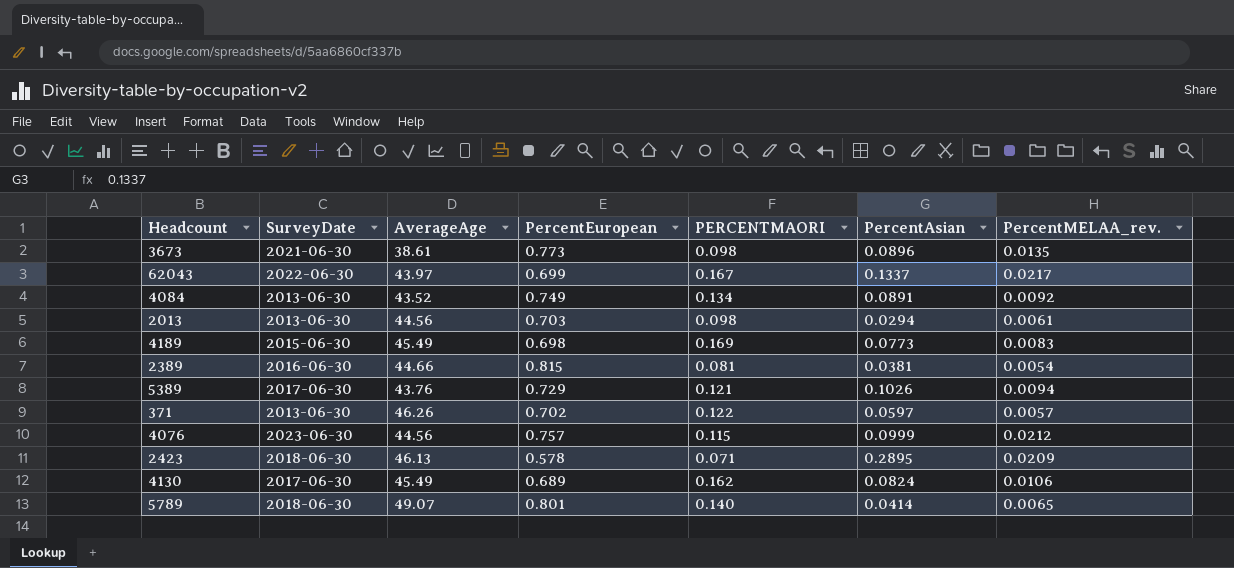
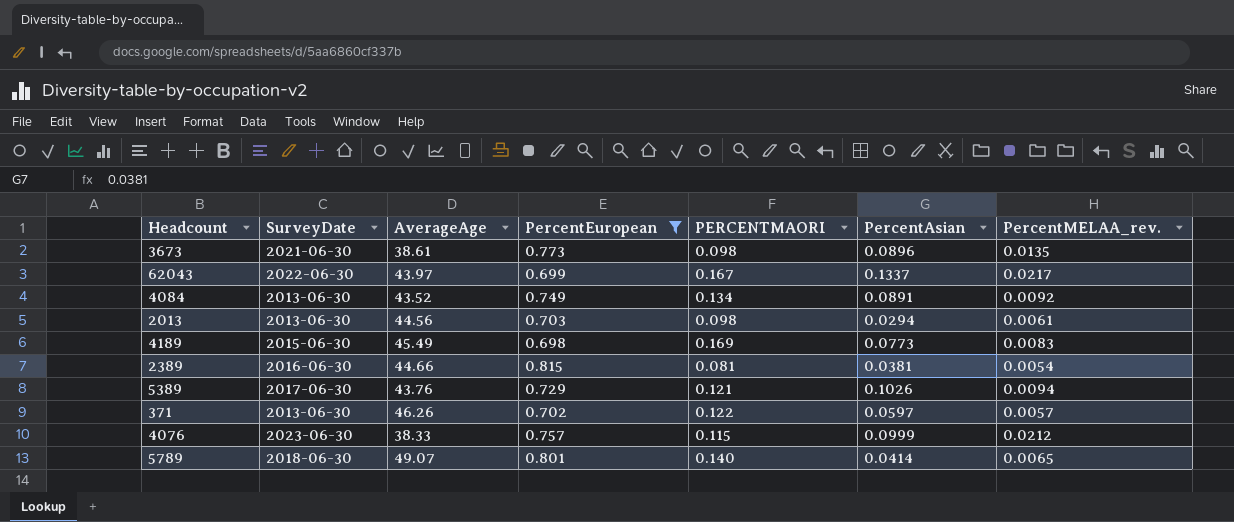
filter: none -> PercentEuropean >= 0.698
4076 | AverageAge: 44.56 -> 38.33

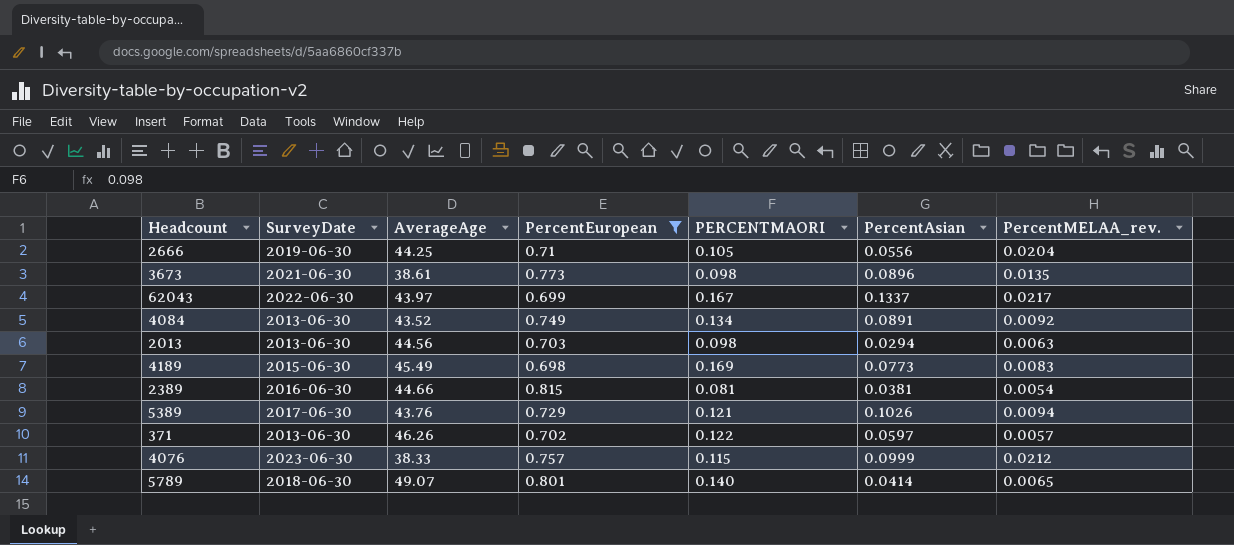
row 2666: none -> 2019-06-30 | 44.25 | 0.71 | 0.105 | 0.0556 | 0.0204
2013 | PercentMELAA_rev.: 0.0061 -> 0.0063

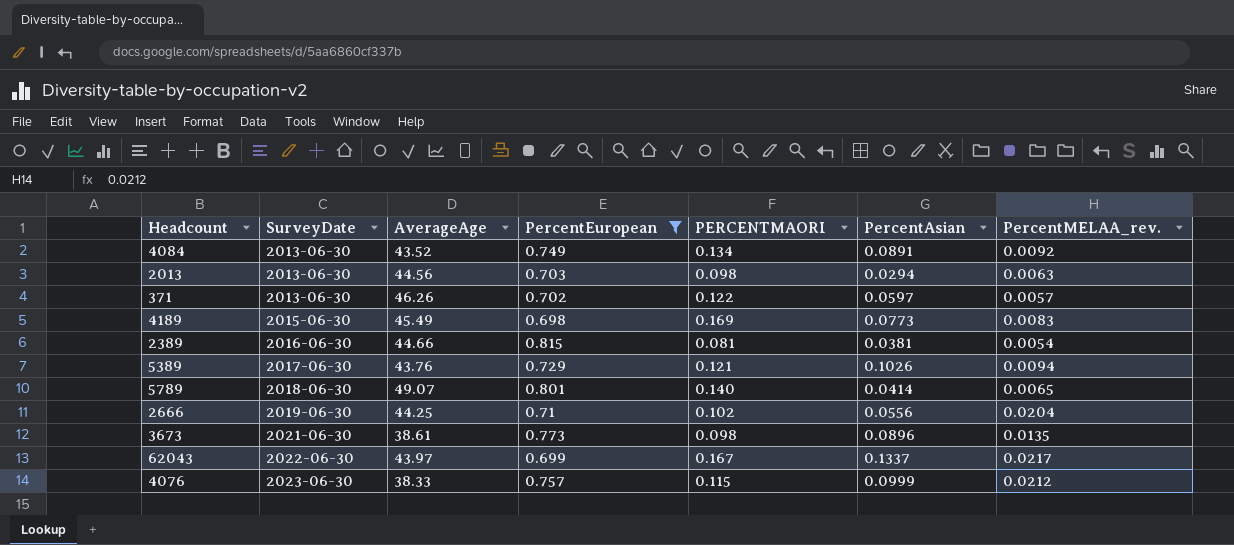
row order: none -> SurveyDate ascending
2666 | PERCENTMAORI: 0.105 -> 0.102

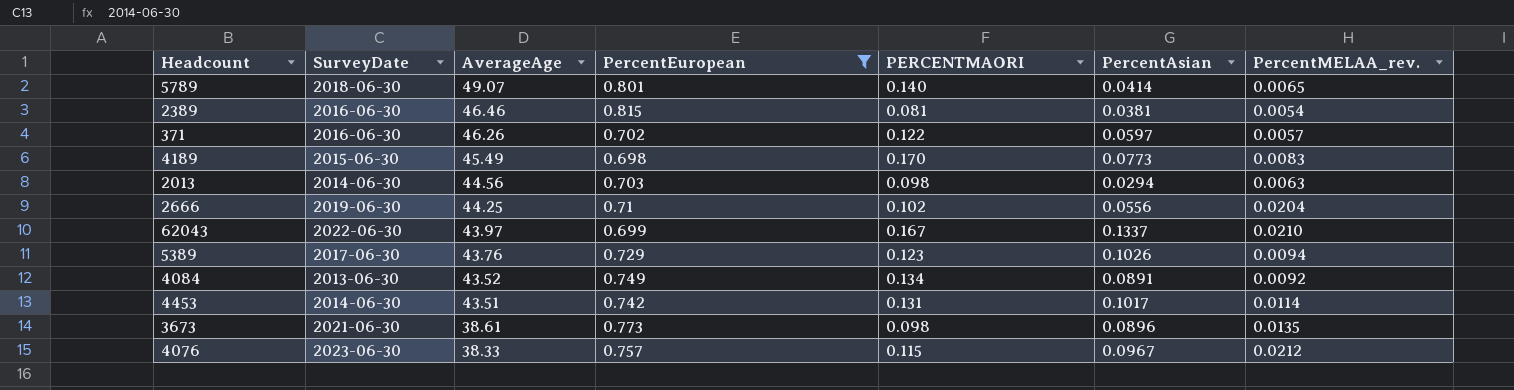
row order: SurveyDate ascending -> AverageAge descending
2389 | AverageAge: 44.66 -> 46.46
371 | SurveyDate: 2013-06-30 -> 2016-06-30
4189 | PERCENTMAORI: 0.169 -> 0.170
2013 | SurveyDate: 2013-06-30 -> 2014-06-30
62043 | PercentMELAA_rev.: 0.0217 -> 0.0210
5389 | PERCENTMAORI: 0.121 -> 0.123
row 4453: none -> 2014-06-30 | 43.51 | 0.742 | 0.131 | 0.1017 | 0.0114
4076 | PercentAsian: 0.0999 -> 0.0967

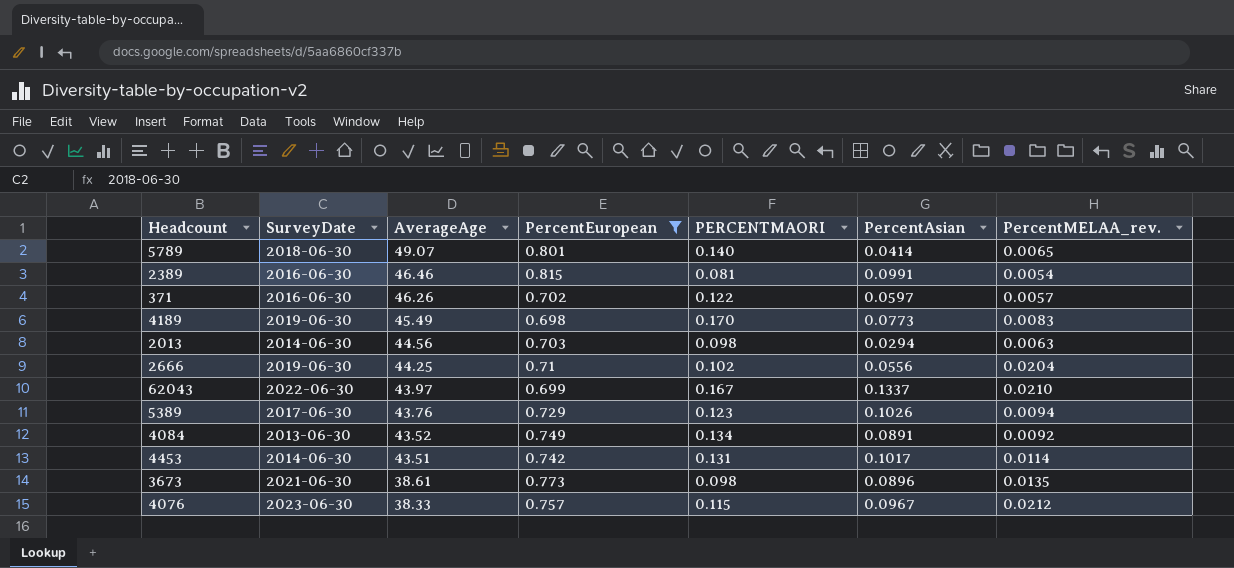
2389 | PercentAsian: 0.0381 -> 0.0991
4189 | SurveyDate: 2015-06-30 -> 2019-06-30

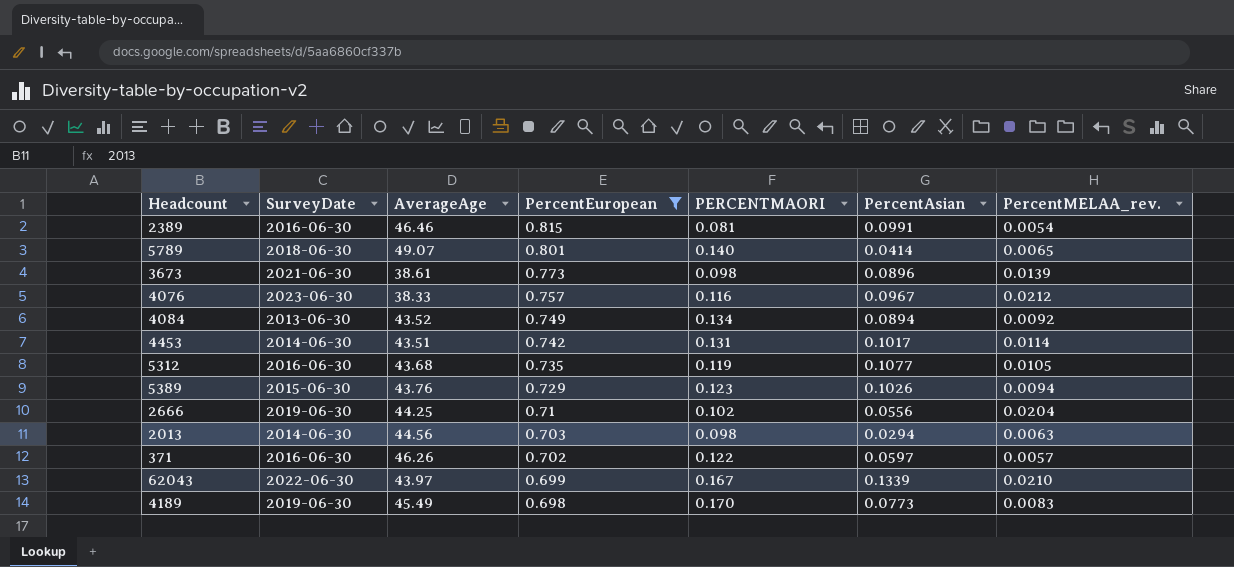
row order: AverageAge descending -> PercentEuropean descending
3673 | PercentMELAA_rev.: 0.0135 -> 0.0139
4076 | PERCENTMAORI: 0.115 -> 0.116
4084 | PercentAsian: 0.0891 -> 0.0894
row 5312: none -> 2016-06-30 | 43.68 | 0.735 | 0.119 | 0.1077 | 0.0105
5389 | SurveyDate: 2017-06-30 -> 2015-06-30
62043 | PercentAsian: 0.1337 -> 0.1339

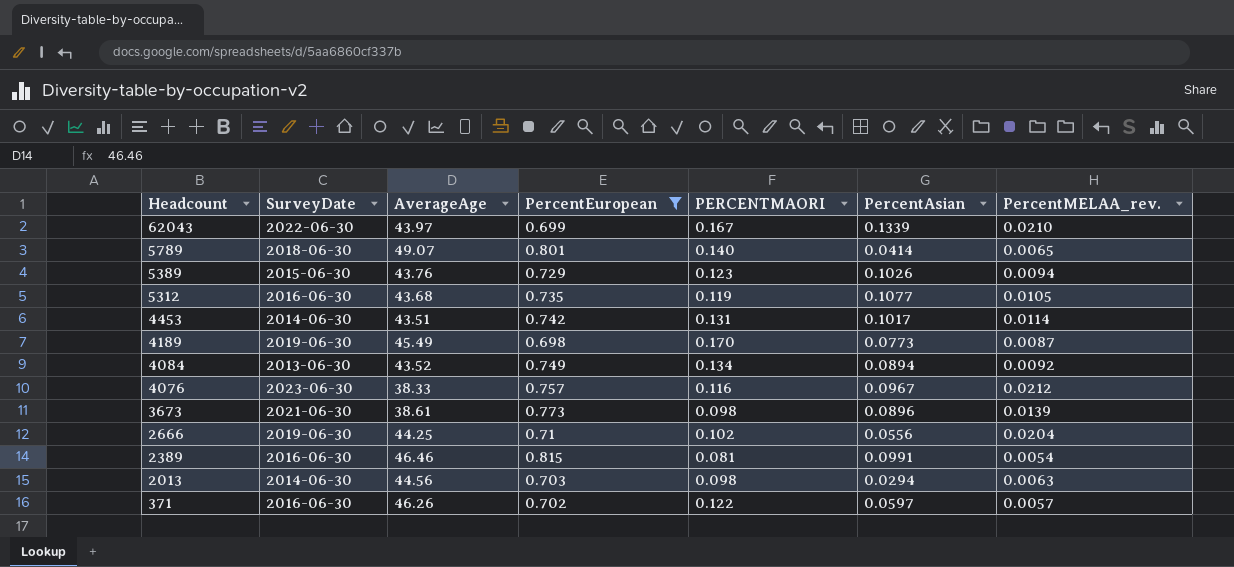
row order: PercentEuropean descending -> Headcount descending
4189 | PercentMELAA_rev.: 0.0083 -> 0.0087

